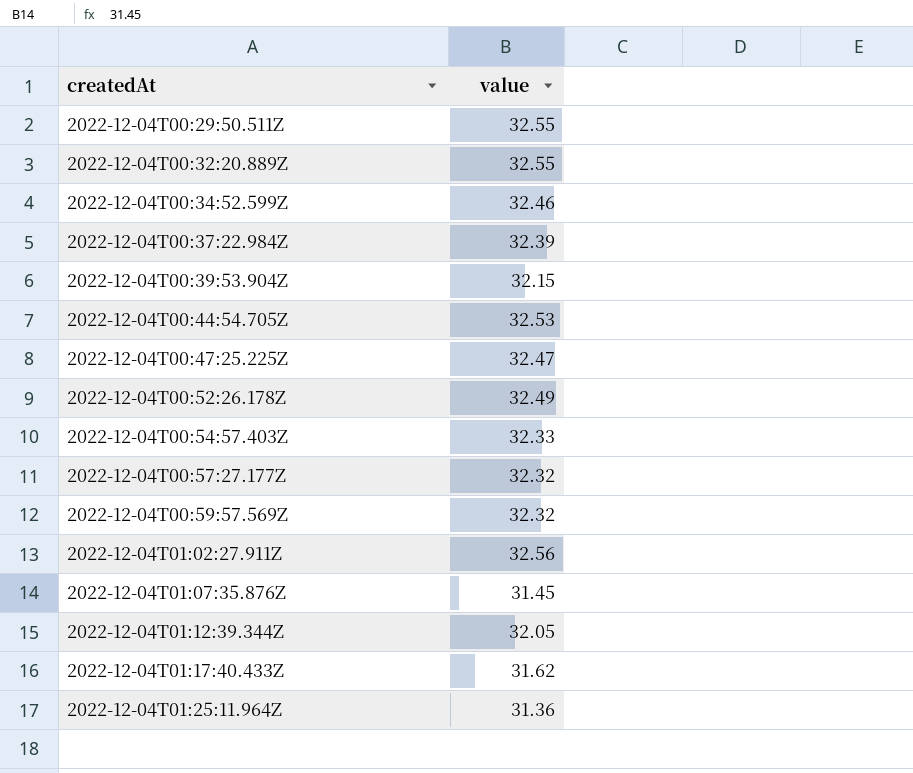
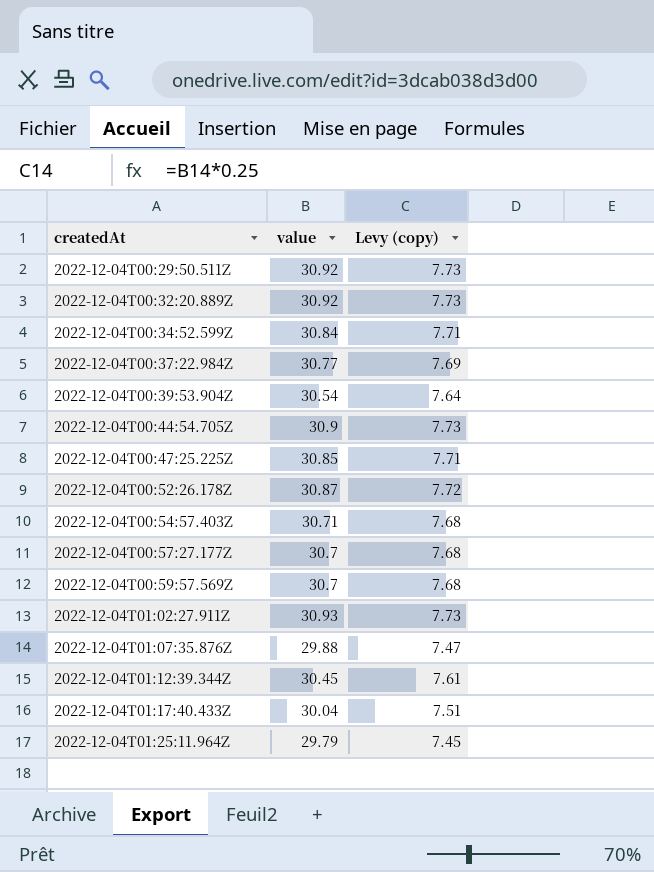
column Levy (copy) | formula: none -> [value] * 0.25
2022-12-04T00:29:50.511Z | value: 32.55 -> 30.92
2022-12-04T00:32:20.889Z | value: 32.55 -> 30.92
2022-12-04T00:34:52.599Z | value: 32.46 -> 30.84
2022-12-04T00:37:22.984Z | value: 32.39 -> 30.77
2022-12-04T00:39:53.904Z | value: 32.15 -> 30.54
2022-12-04T00:44:54.705Z | value: 32.53 -> 30.9
2022-12-04T00:47:25.225Z | value: 32.47 -> 30.85
2022-12-04T00:52:26.178Z | value: 32.49 -> 30.87
2022-12-04T00:54:57.403Z | value: 32.33 -> 30.71
2022-12-04T00:57:27.177Z | value: 32.32 -> 30.7
2022-12-04T00:59:57.569Z | value: 32.32 -> 30.7
2022-12-04T01:02:27.911Z | value: 32.56 -> 30.93
2022-12-04T01:07:35.876Z | value: 31.45 -> 29.88
2022-12-04T01:12:39.344Z | value: 32.05 -> 30.45
2022-12-04T01:17:40.433Z | value: 31.62 -> 30.04
2022-12-04T01:25:11.964Z | value: 31.36 -> 29.79

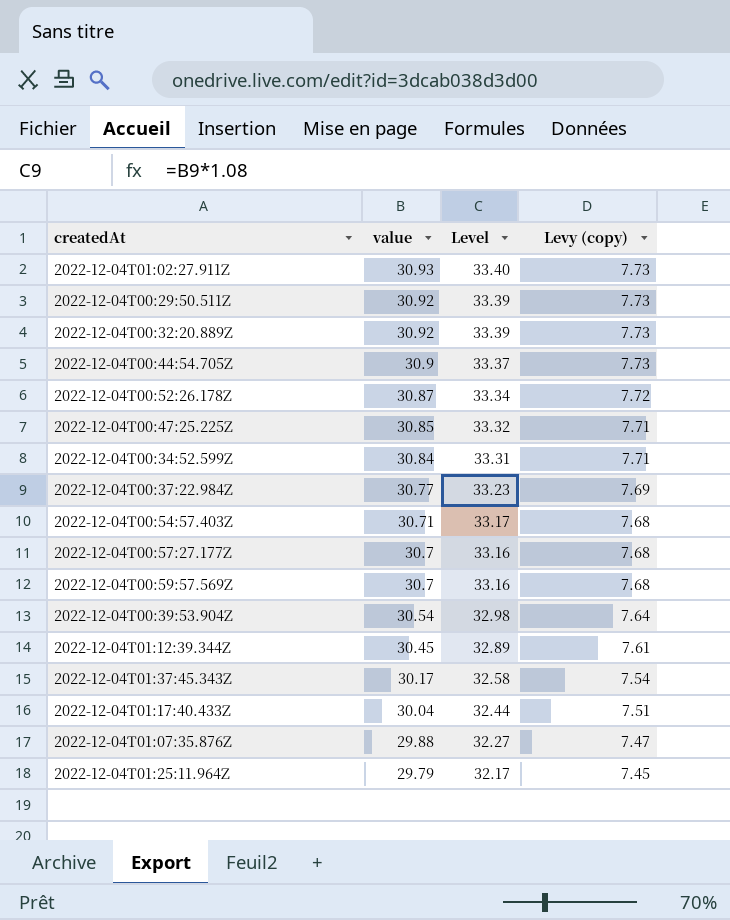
row order: createdAt ascending -> value descending
column Level | formula: none -> [value] * 1.08
row 2022-12-04T01:37:45.343Z: none -> 30.17 | 32.58 | 7.54

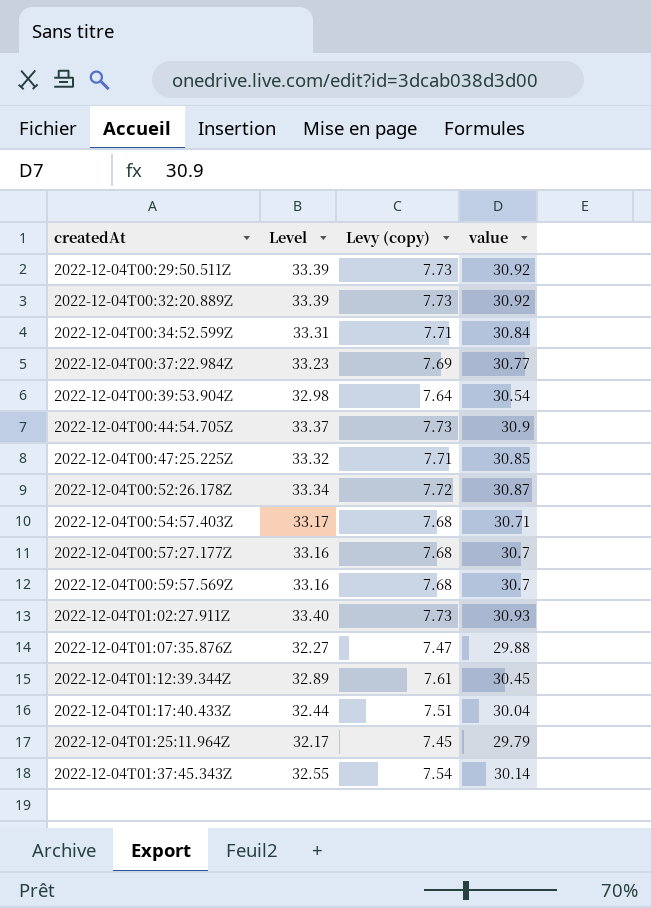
row order: value descending -> createdAt ascending
column value | position: 2 -> 4
2022-12-04T01:37:45.343Z | Level: 32.58 -> 32.55
2022-12-04T01:37:45.343Z | value: 30.17 -> 30.14

